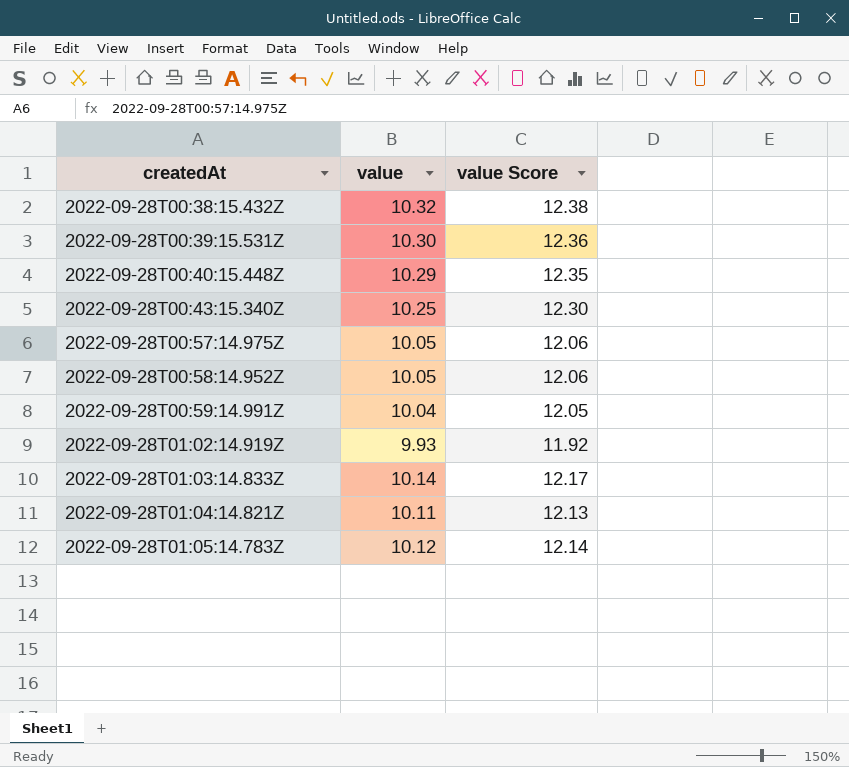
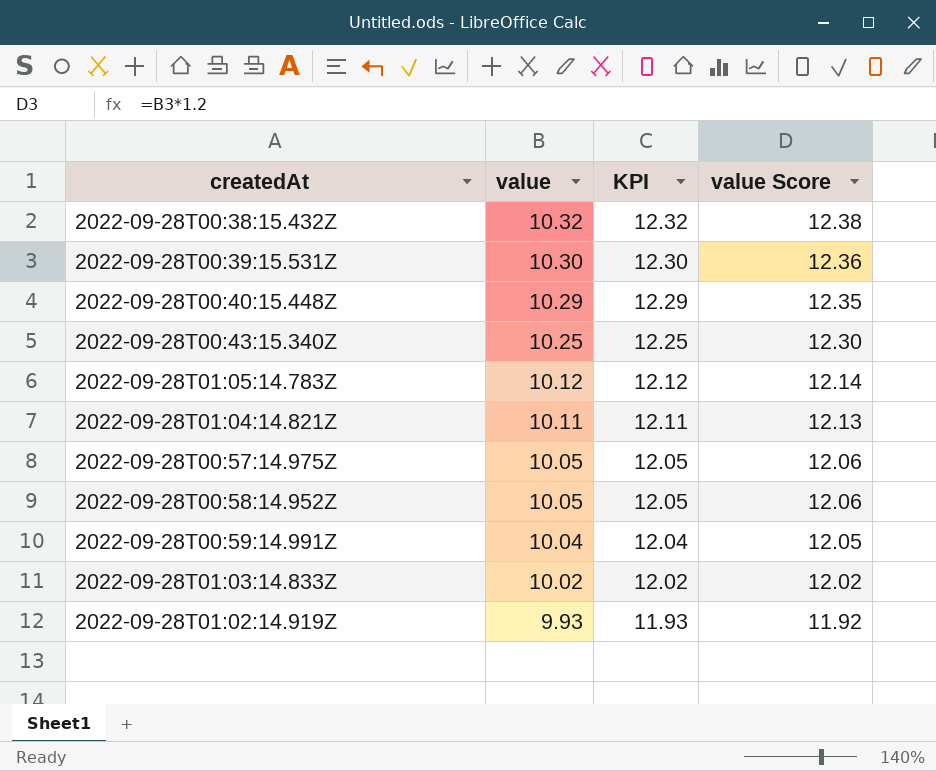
row order: createdAt ascending -> value descending
column KPI | formula: none -> [value] + 2
2022-09-28T01:03:14.833Z | value: 10.14 -> 10.02
2022-09-28T01:03:14.833Z | value Score: 12.17 -> 12.02

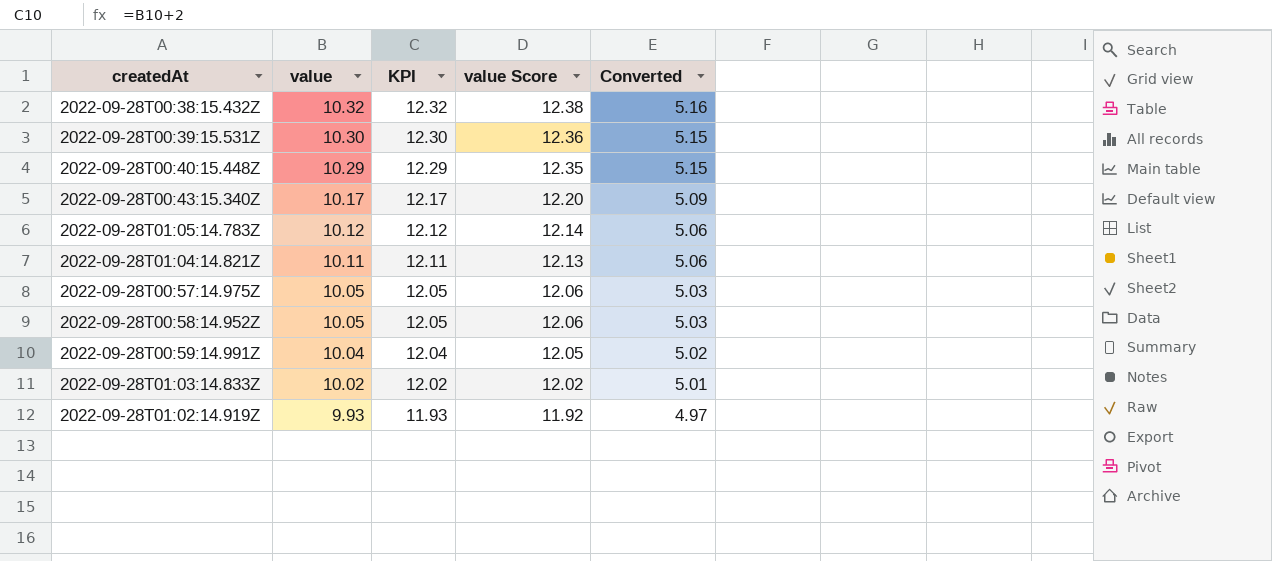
column Converted | formula: none -> [value] * 0.5
2022-09-28T00:43:15.340Z | value: 10.25 -> 10.17
2022-09-28T00:43:15.340Z | KPI: 12.25 -> 12.17
2022-09-28T00:43:15.340Z | value Score: 12.30 -> 12.20

